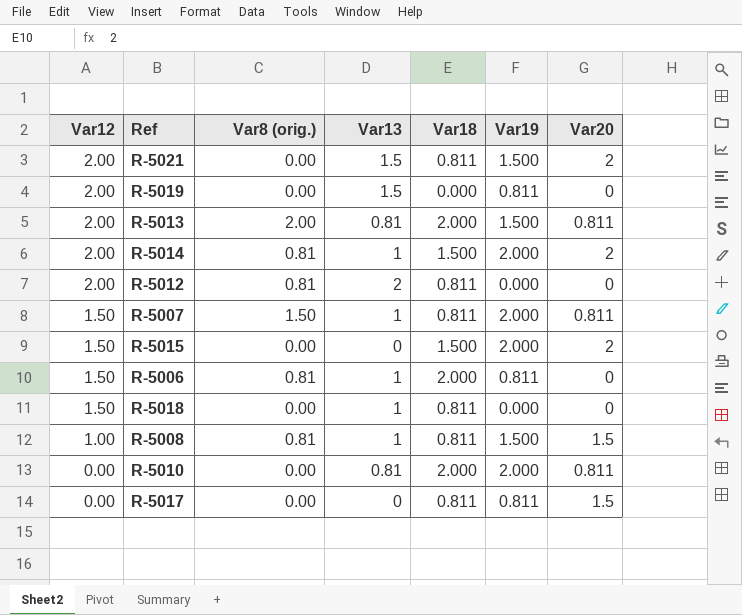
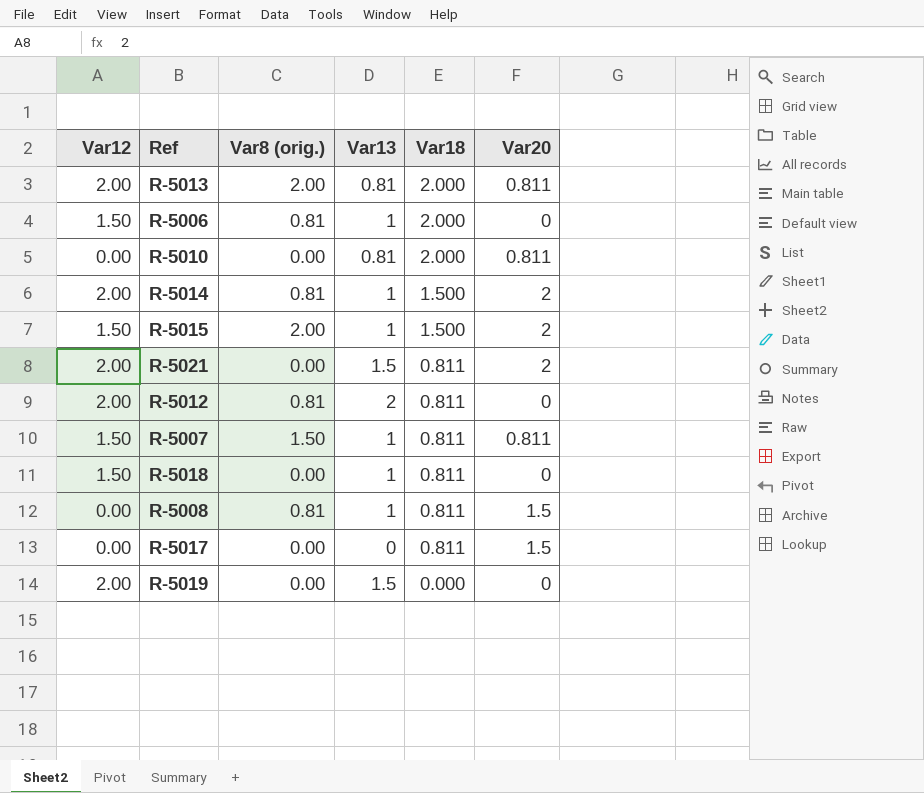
row order: Var12 descending -> Var18 descending
column Var19 | position: 6 -> none
R-5015 | Var8 (orig.): 0.00 -> 2.00
R-5015 | Var13: 0 -> 1
R-5008 | Var12: 1.00 -> 0.00

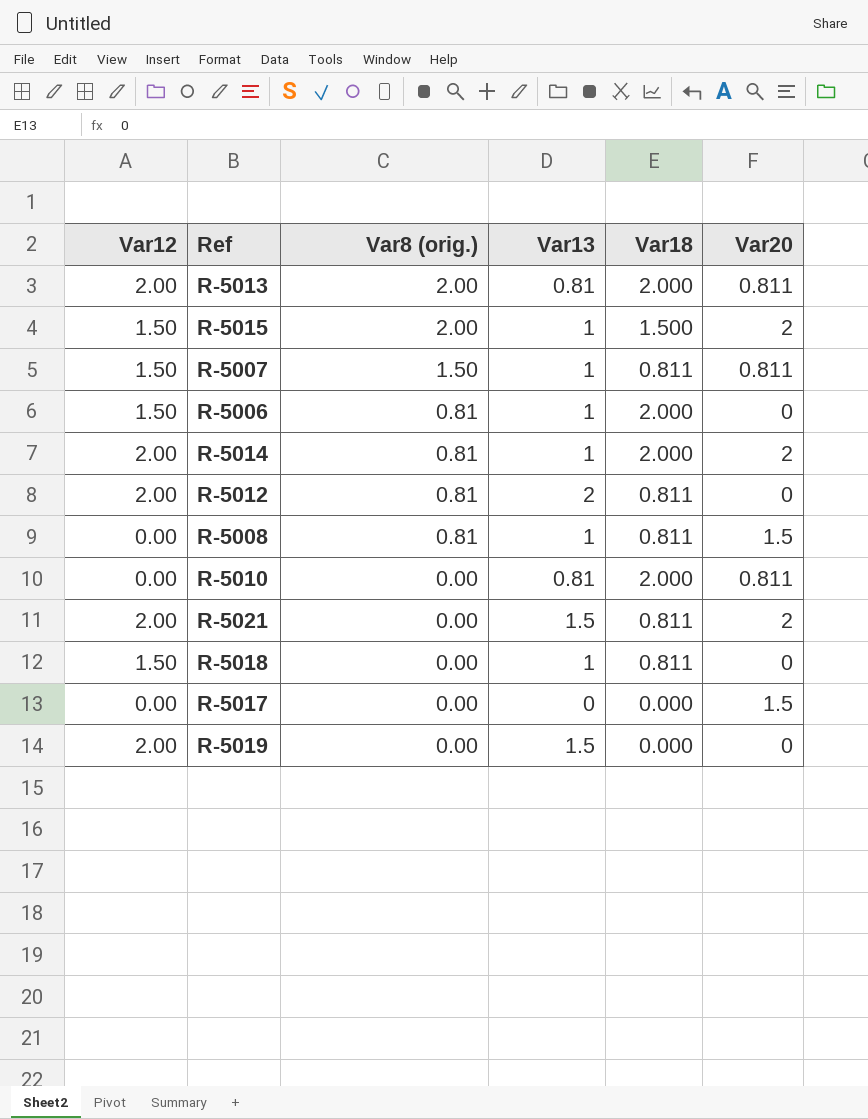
row order: Var18 descending -> Var8 (orig.) descending
R-5014 | Var18: 1.500 -> 2.000
R-5017 | Var18: 0.811 -> 0.000

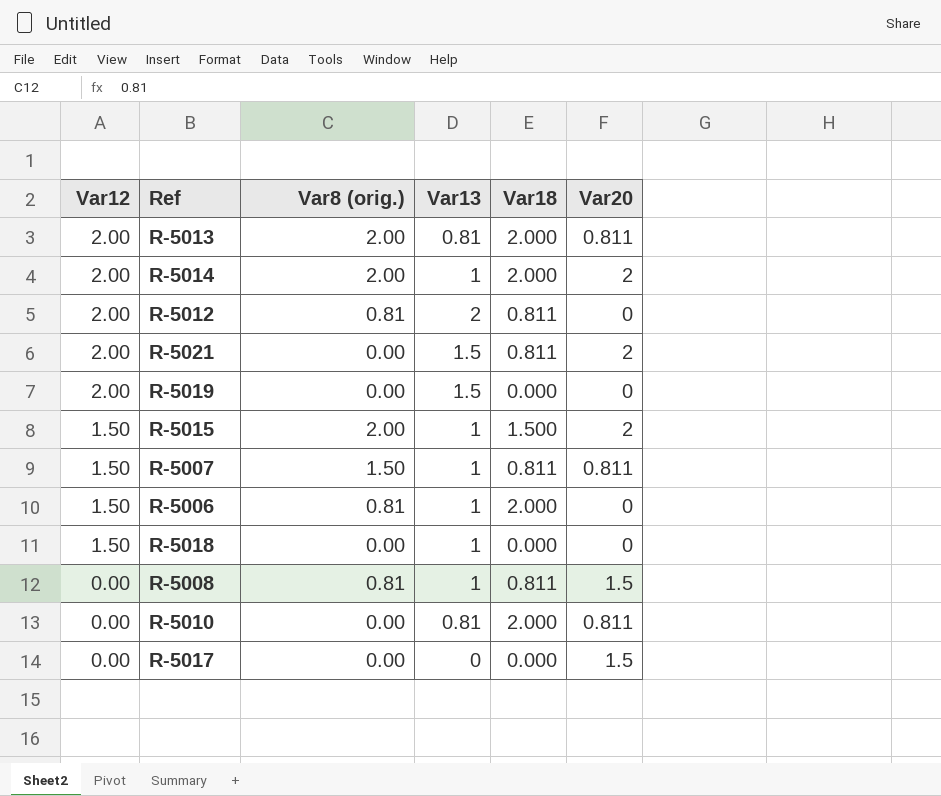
row order: Var8 (orig.) descending -> Var12 descending
R-5014 | Var8 (orig.): 0.81 -> 2.00
R-5018 | Var18: 0.811 -> 0.000

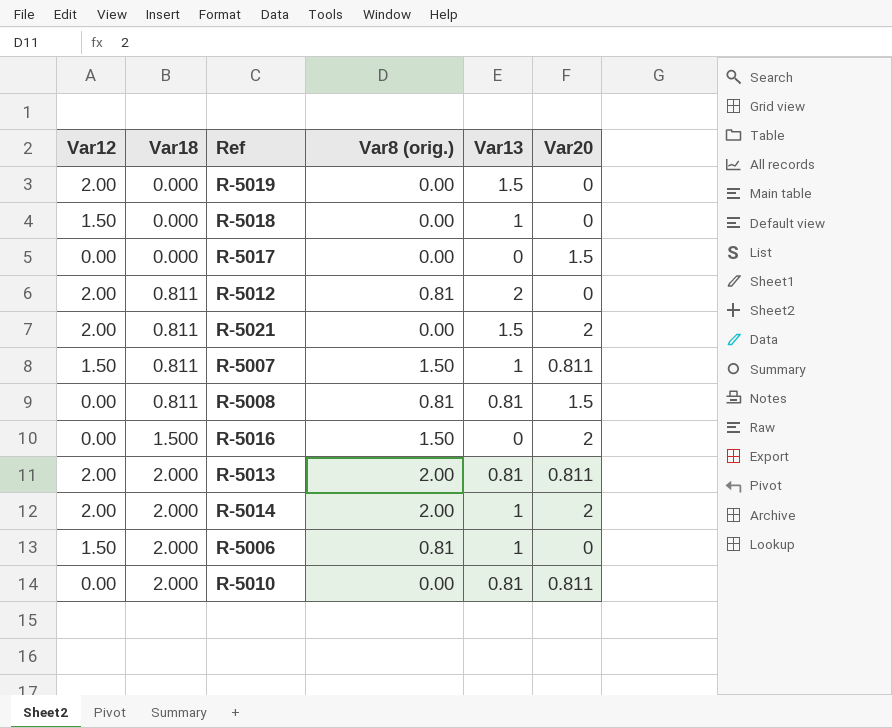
row order: Var12 descending -> Var18 ascending
column Var18 | position: 5 -> 2
row R-5015: 1.50 | 2.00 | 1 | 1.500 | 2 -> none
R-5008 | Var13: 1 -> 0.81
row R-5016: none -> 0.00 | 1.500 | 1.50 | 0 | 2

